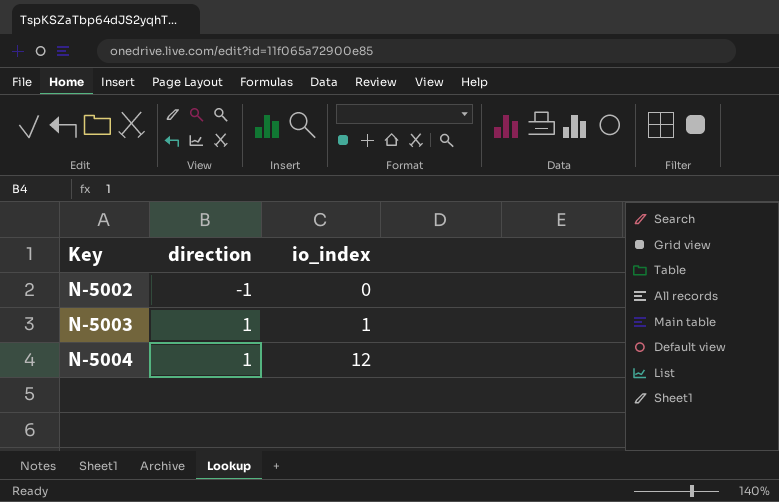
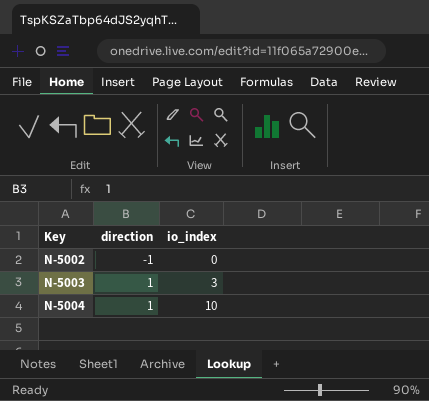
N-5003 | io_index: 1 -> 3
N-5004 | io_index: 12 -> 10

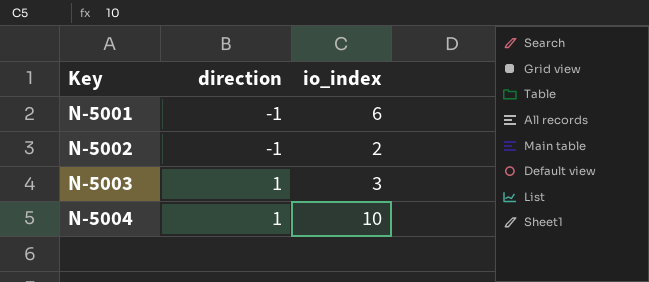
row N-5001: none -> -1 | 6
N-5002 | io_index: 0 -> 2

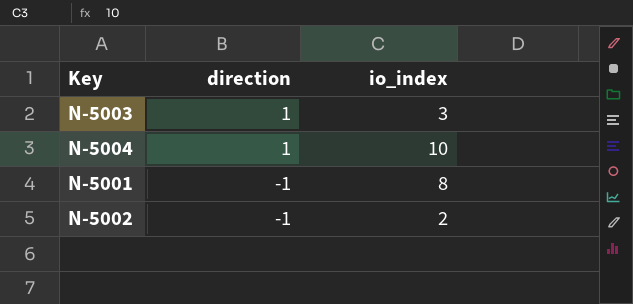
row order: Key ascending -> direction descending
N-5001 | io_index: 6 -> 8

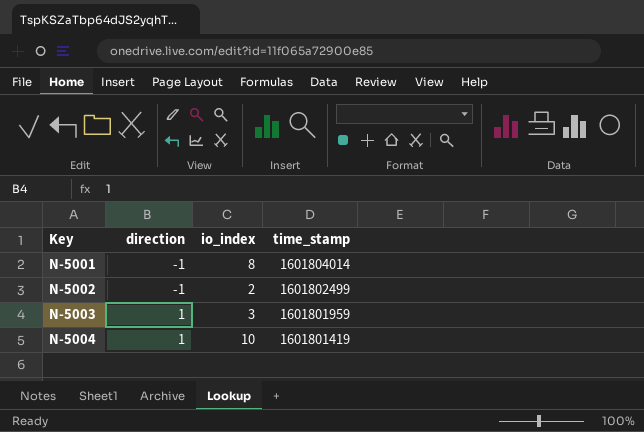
row order: direction descending -> Key ascending
column time_stamp | position: none -> 4

